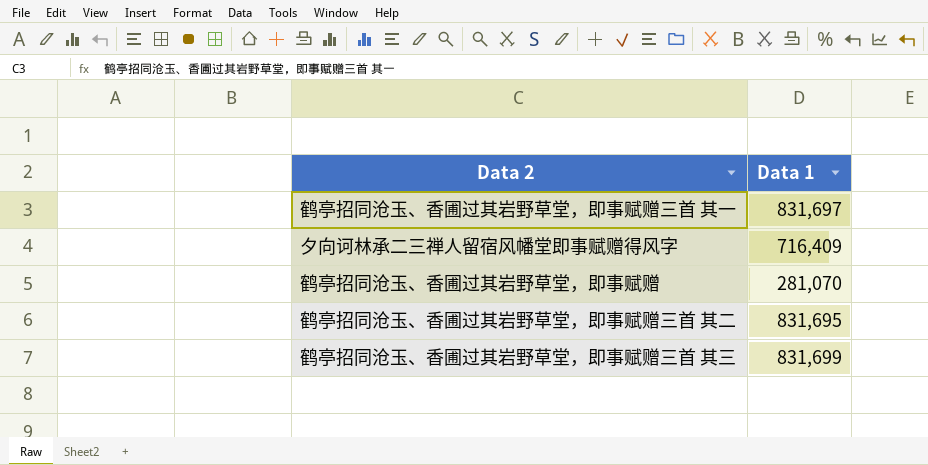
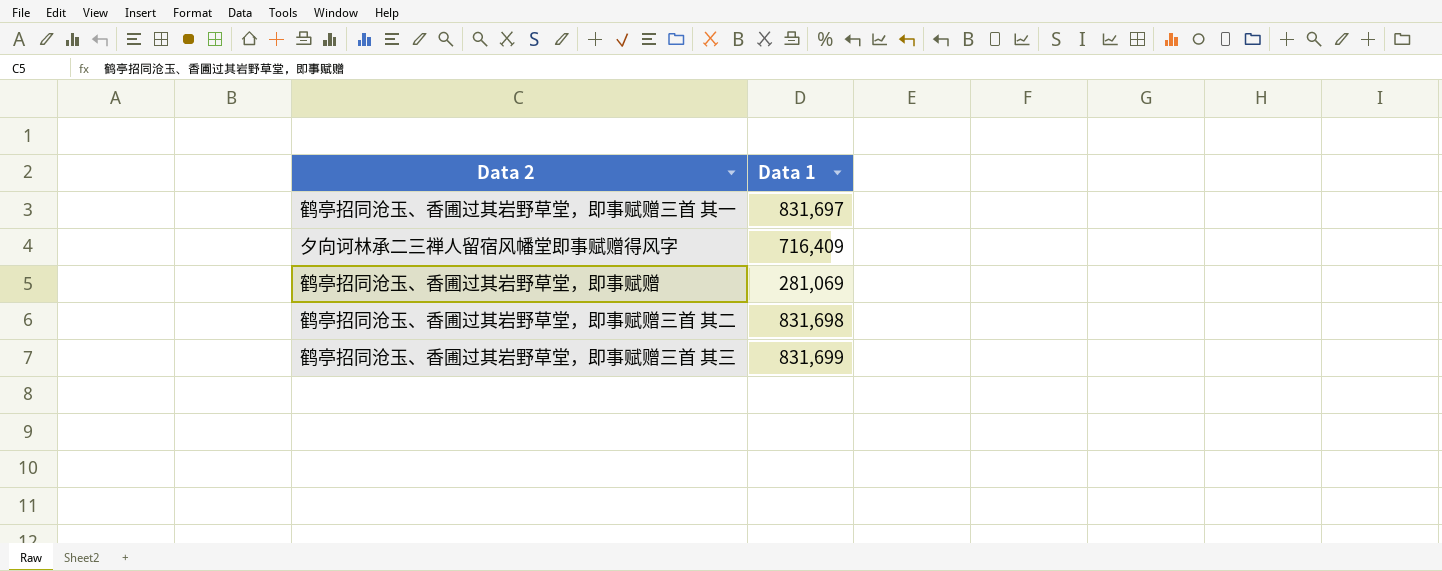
鹤亭招同沧玉、香圃过其岩野草堂，即事赋赠 | Data 1: 281,070 -> 281,069
鹤亭招同沧玉、香圃过其岩野草堂，即事赋赠三首 其二 | Data 1: 831,695 -> 831,698

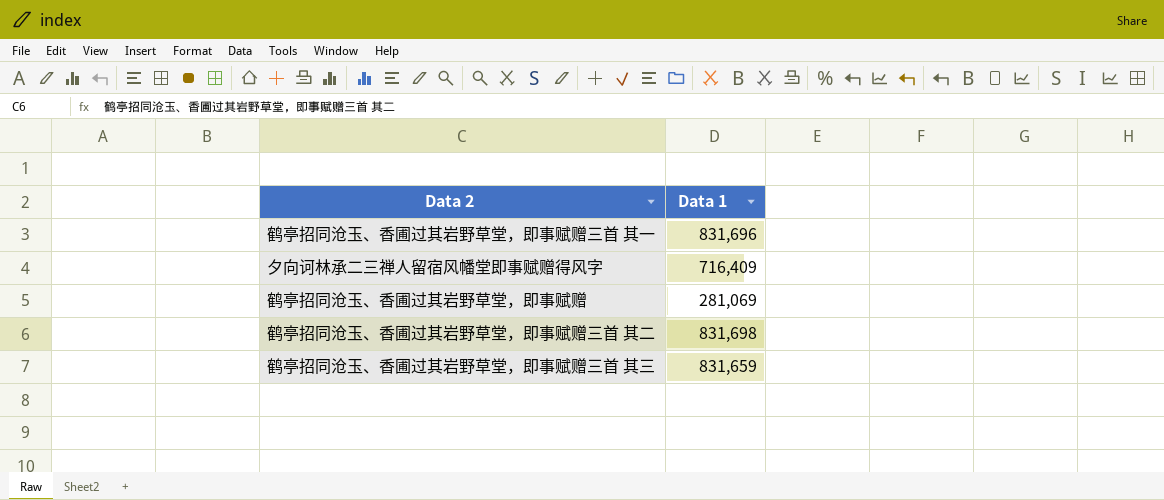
鹤亭招同沧玉、香圃过其岩野草堂，即事赋赠三首 其一 | Data 1: 831,697 -> 831,696
鹤亭招同沧玉、香圃过其岩野草堂，即事赋赠三首 其三 | Data 1: 831,699 -> 831,659

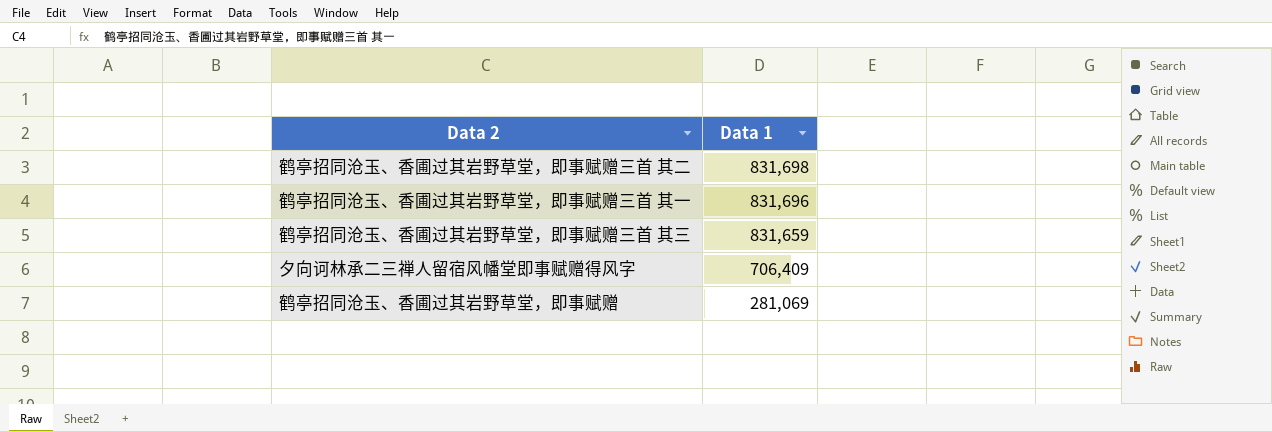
row order: none -> Data 1 descending
夕向诃林承二三禅人留宿风幡堂即事赋赠得风字 | Data 1: 716,409 -> 706,409

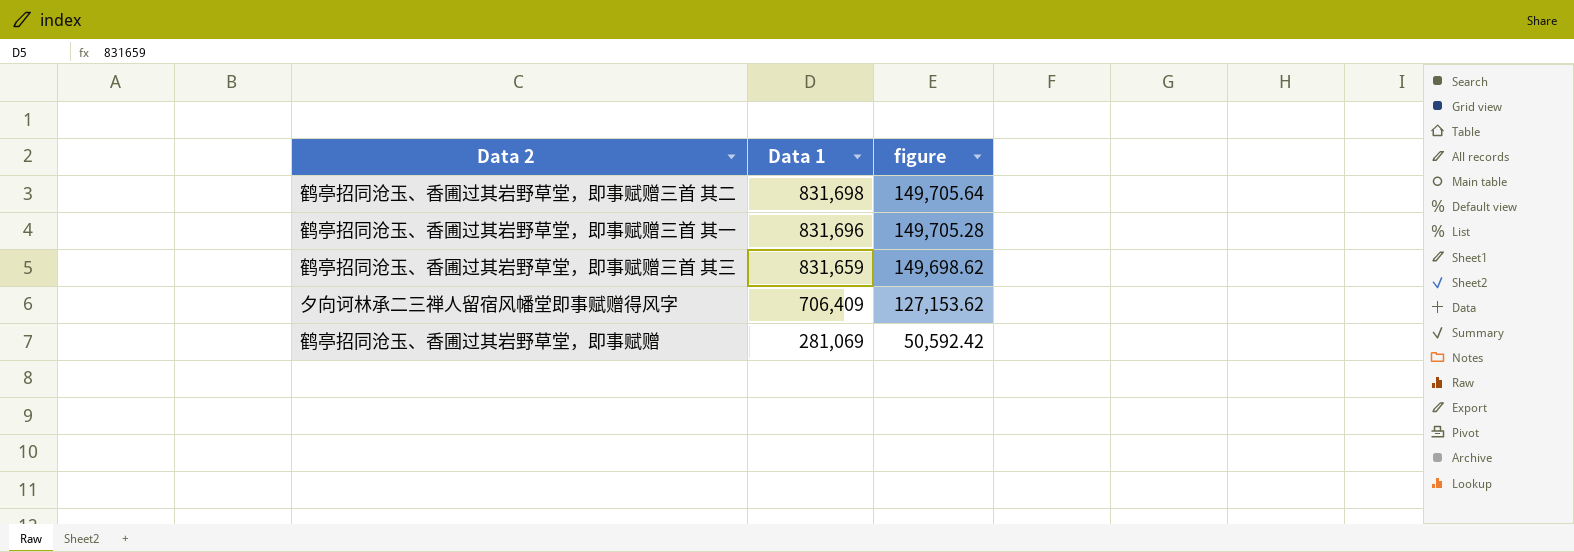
column figure | formula: none -> [Data 1] * 0.18

